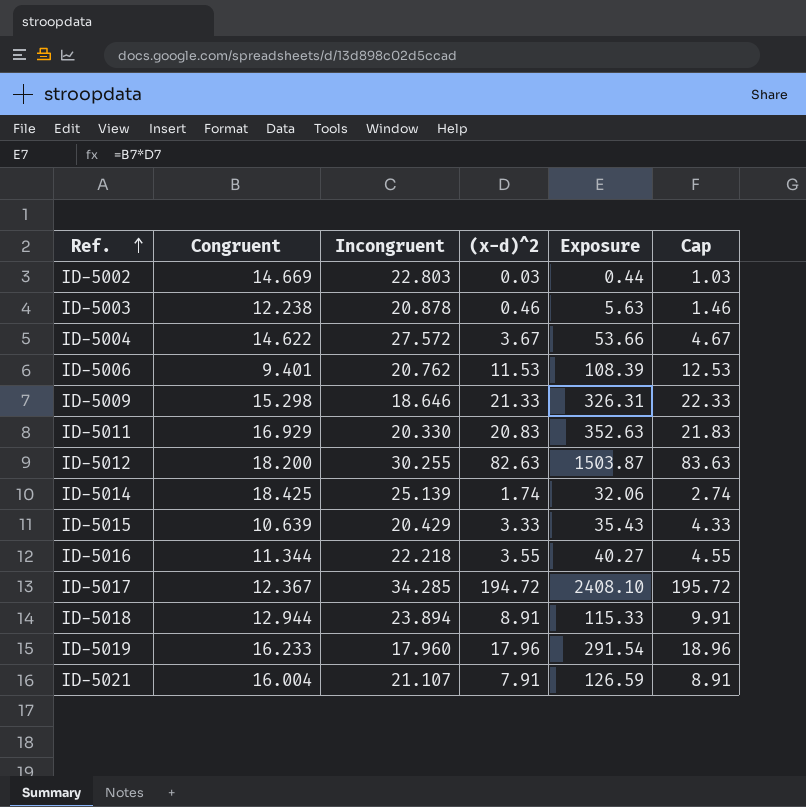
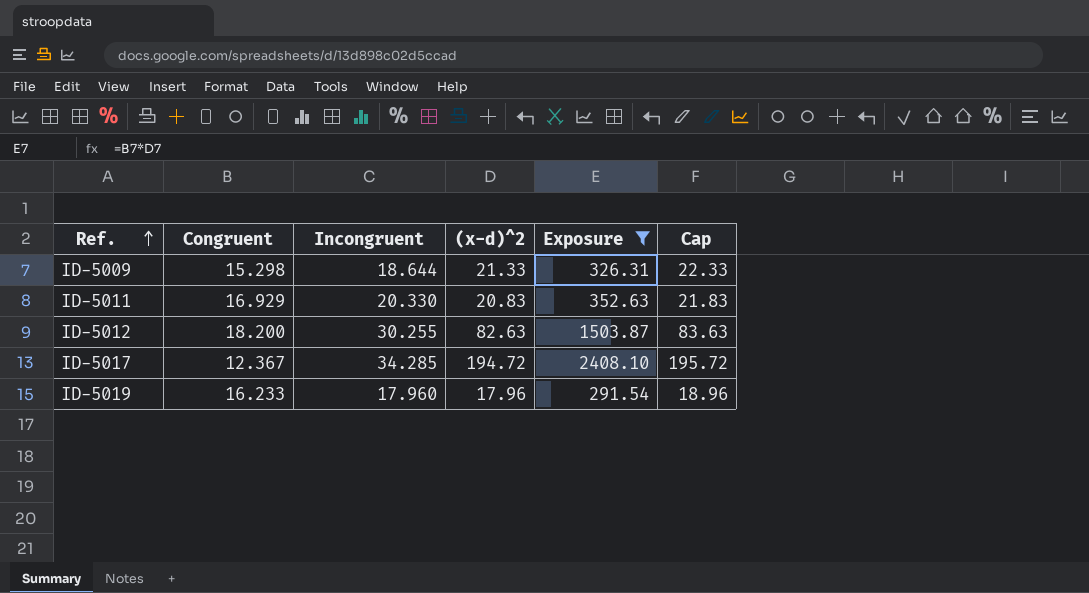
filter: none -> Exposure >= 291.54
ID-5009 | Incongruent: 18.646 -> 18.644

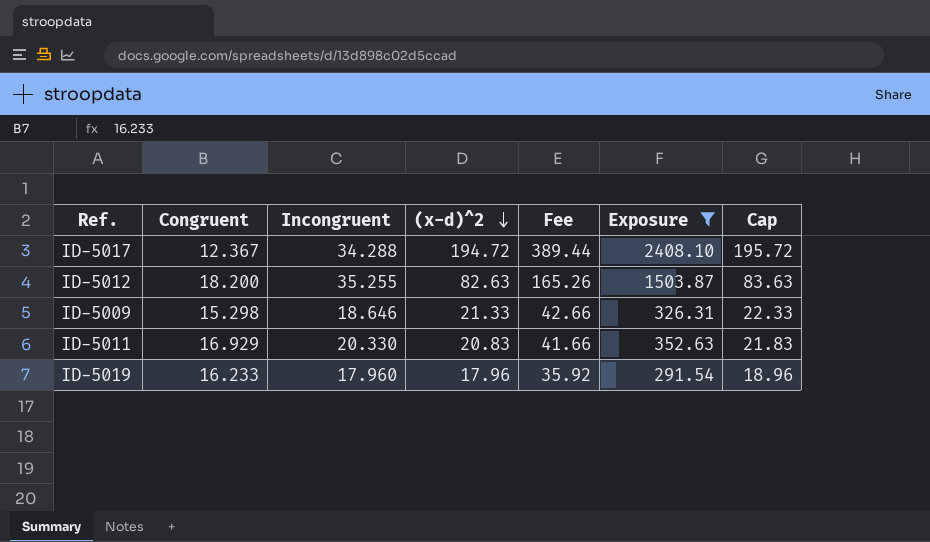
row order: Ref. ascending -> (x-d)^2 descending
column Fee | formula: none -> [(x-d)^2] * 2
ID-5017 | Incongruent: 34.285 -> 34.288
ID-5012 | Incongruent: 30.255 -> 35.255
ID-5009 | Incongruent: 18.644 -> 18.646

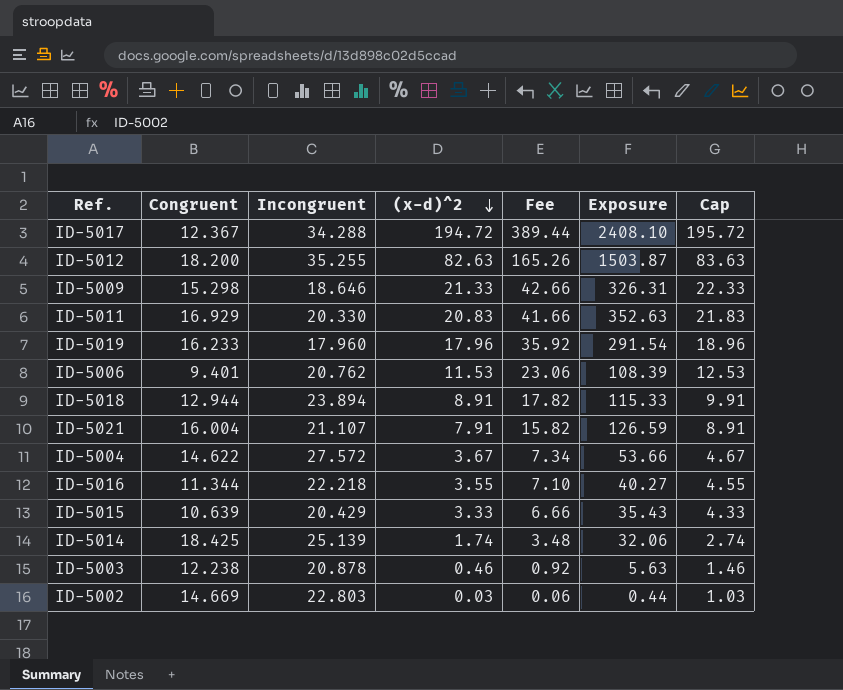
filter: Exposure >= 291.54 -> none

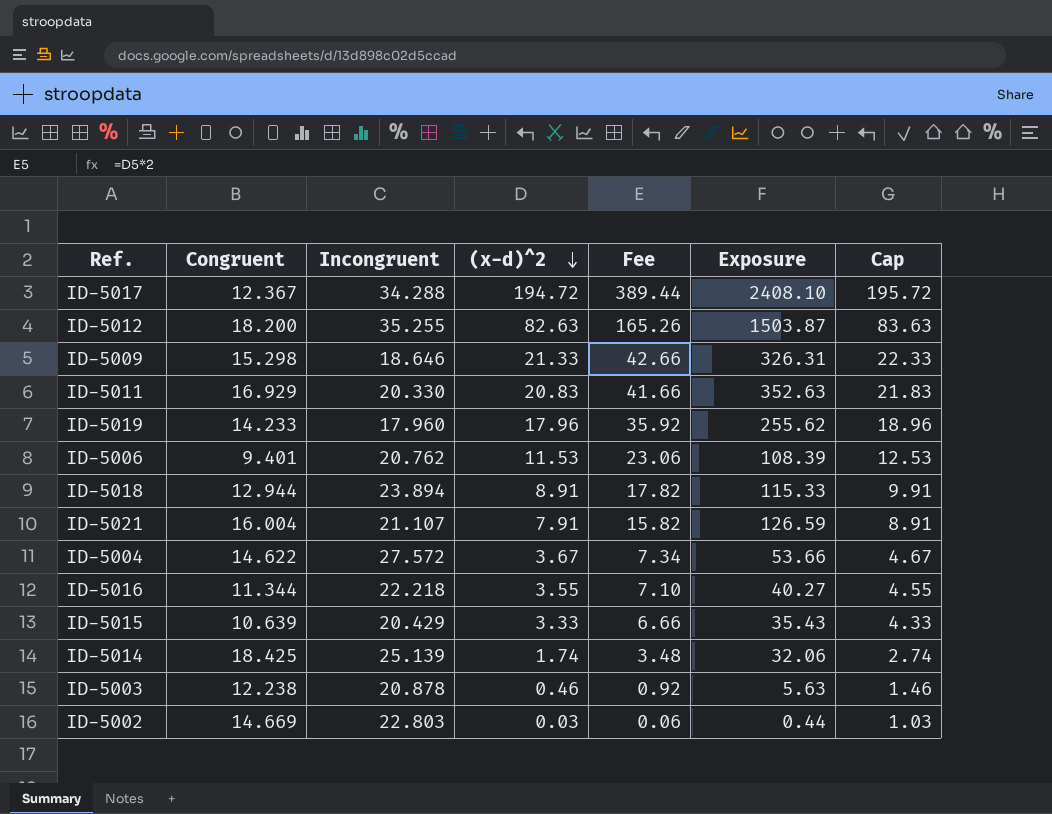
ID-5019 | Congruent: 16.233 -> 14.233
ID-5019 | Exposure: 291.54 -> 255.62

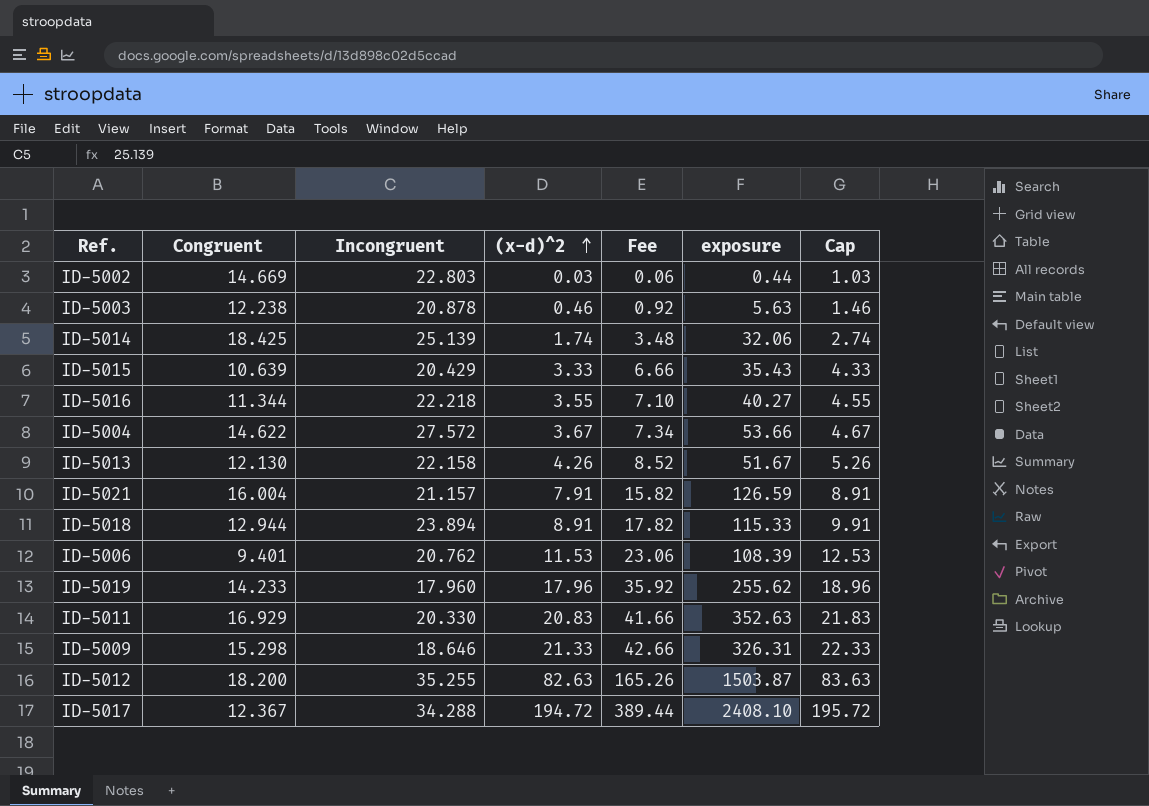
row order: (x-d)^2 descending -> (x-d)^2 ascending
column name: Exposure -> exposure
row ID-5013: none -> 12.130 | 22.158 | 4.26 | 8.52 | 51.67 | 5.26
ID-5021 | Incongruent: 21.107 -> 21.157

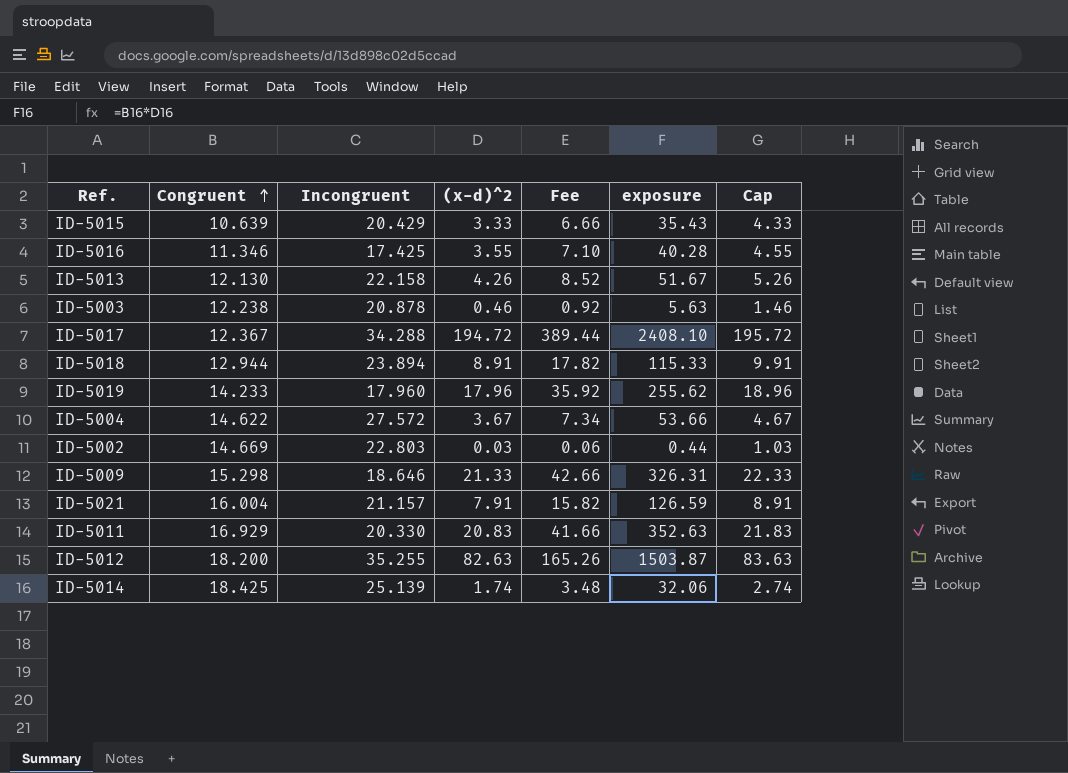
row order: (x-d)^2 ascending -> Congruent ascending
row ID-5006: 9.401 | 20.762 | 11.53 | 23.06 | 108.39 | 12.53 -> none
ID-5016 | Congruent: 11.344 -> 11.346
ID-5016 | Incongruent: 22.218 -> 17.425
ID-5016 | exposure: 40.27 -> 40.28

